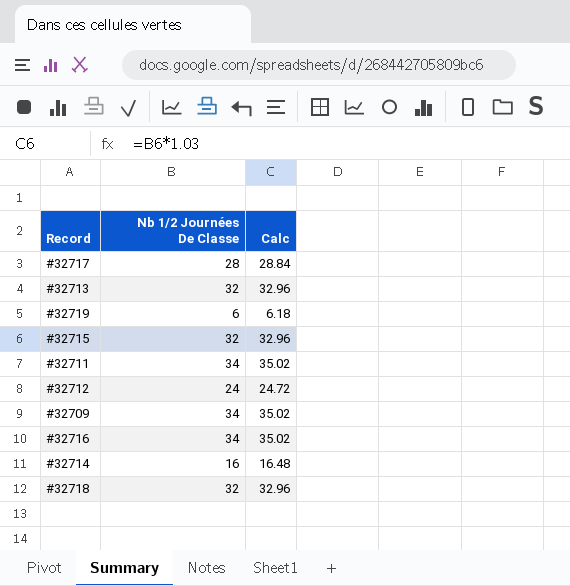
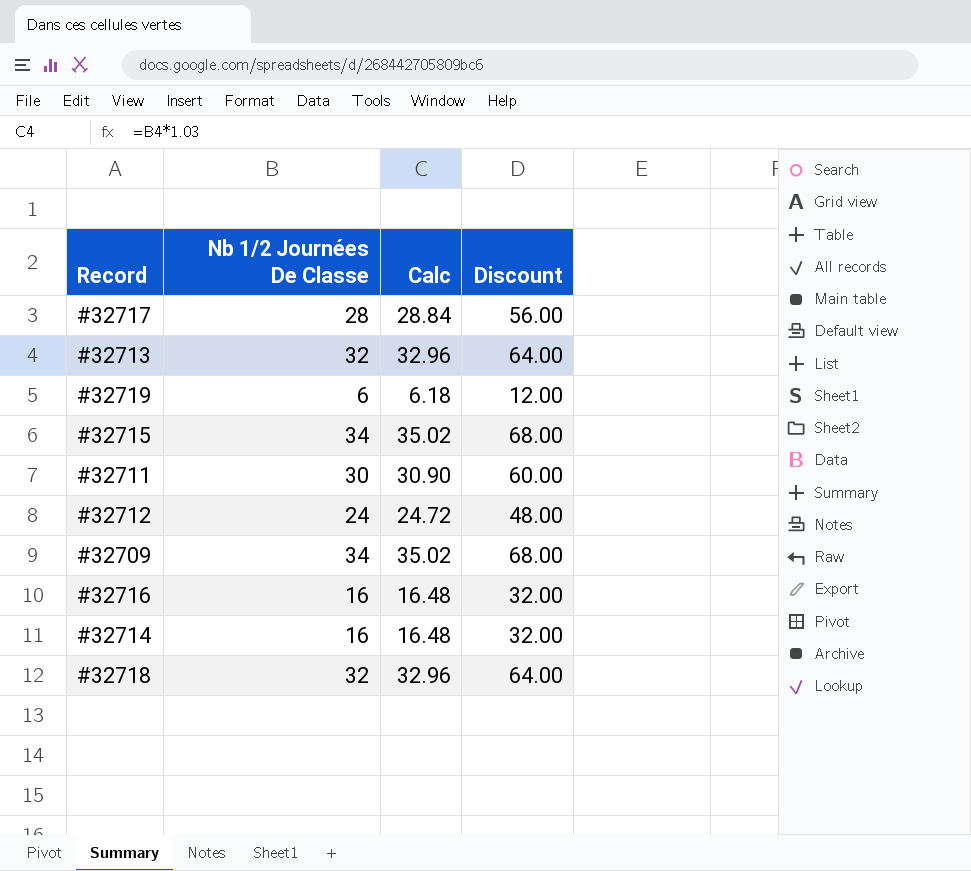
column Discount | formula: none -> [Nb 1/2 Journées De Classe] * 2
#32715 | Nb 1/2 Journées De Classe: 32 -> 34
#32715 | Calc: 32.96 -> 35.02
#32711 | Nb 1/2 Journées De Classe: 34 -> 30
#32711 | Calc: 35.02 -> 30.90
#32716 | Nb 1/2 Journées De Classe: 34 -> 16
#32716 | Calc: 35.02 -> 16.48

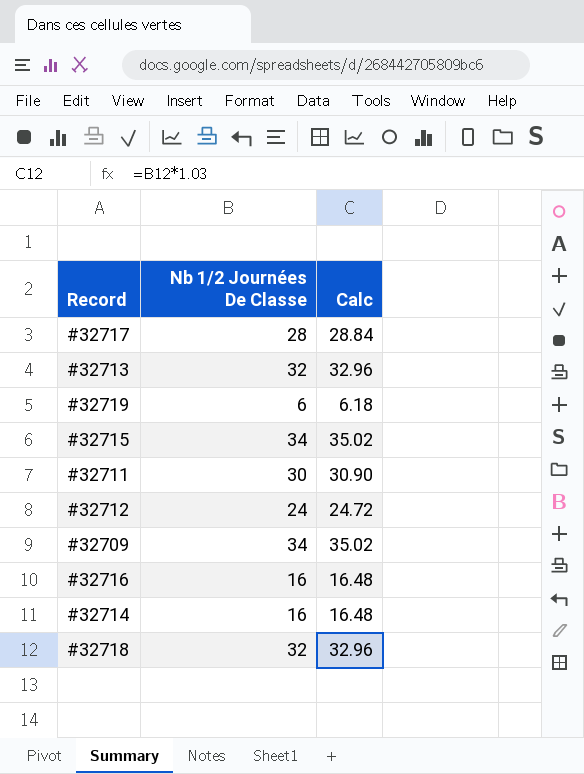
column Discount | formula: [Nb 1/2 Journées De Classe] * 2 -> none

